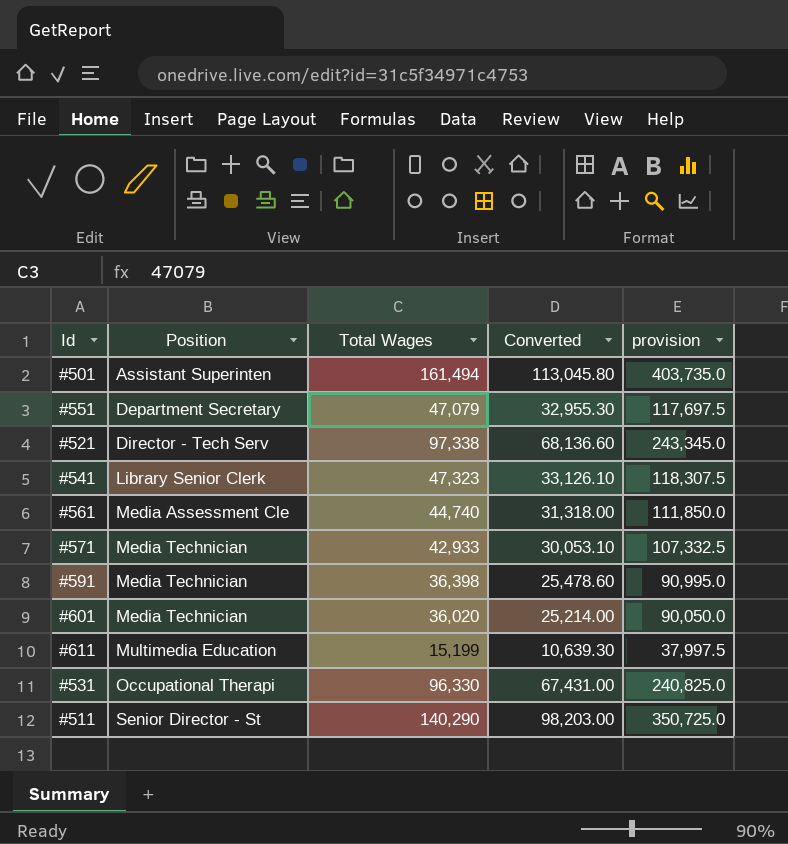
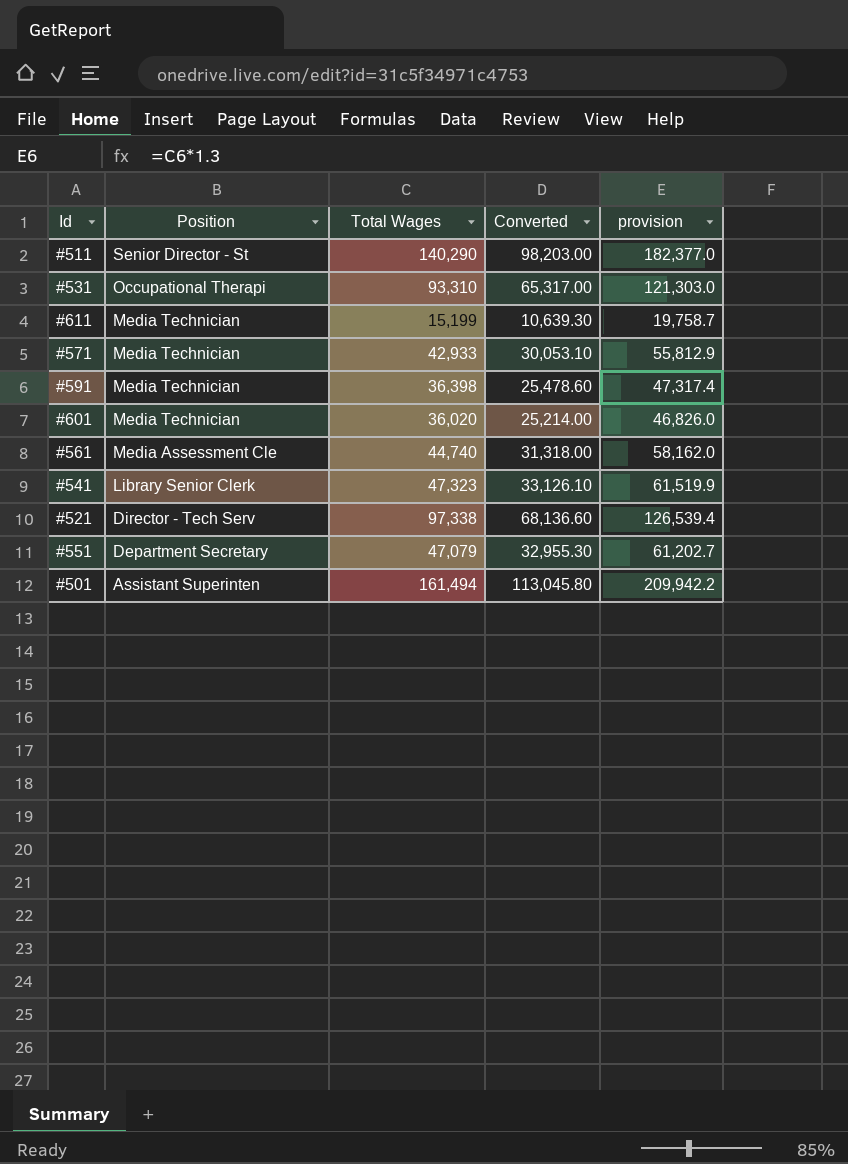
row order: Position ascending -> Position descending
column provision | formula: [Total Wages] * 2.5 -> [Total Wages] * 1.3
#531 | Total Wages: 96,330 -> 93,310
#531 | Converted: 67,431.00 -> 65,317.00
#611 | Position: Multimedia Education -> Media Technician

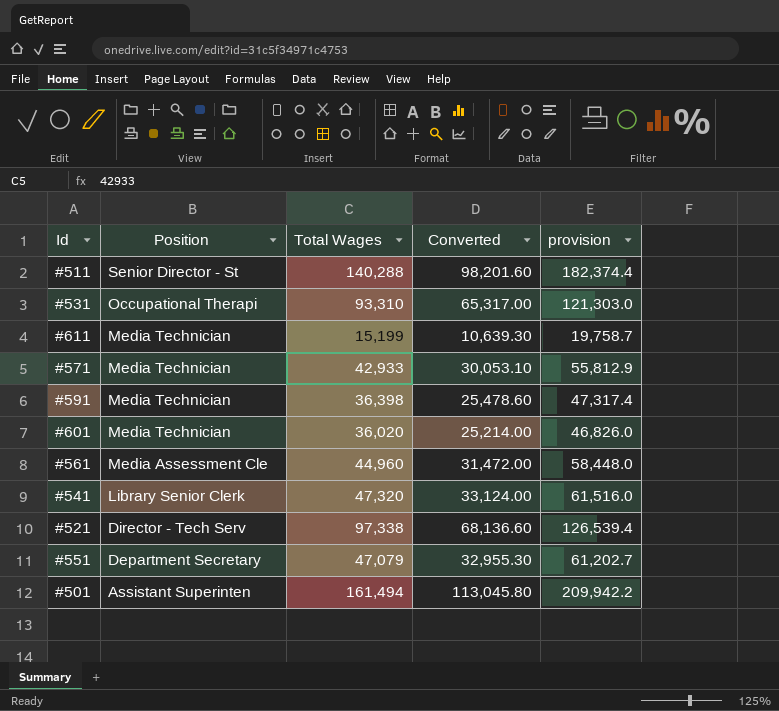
#511 | Total Wages: 140,290 -> 140,288
#511 | Converted: 98,203.00 -> 98,201.60
#511 | provision: 182,377.0 -> 182,374.4
#561 | Total Wages: 44,740 -> 44,960
#561 | Converted: 31,318.00 -> 31,472.00
#561 | provision: 58,162.0 -> 58,448.0
#541 | Total Wages: 47,323 -> 47,320
#541 | Converted: 33,126.10 -> 33,124.00
#541 | provision: 61,519.9 -> 61,516.0

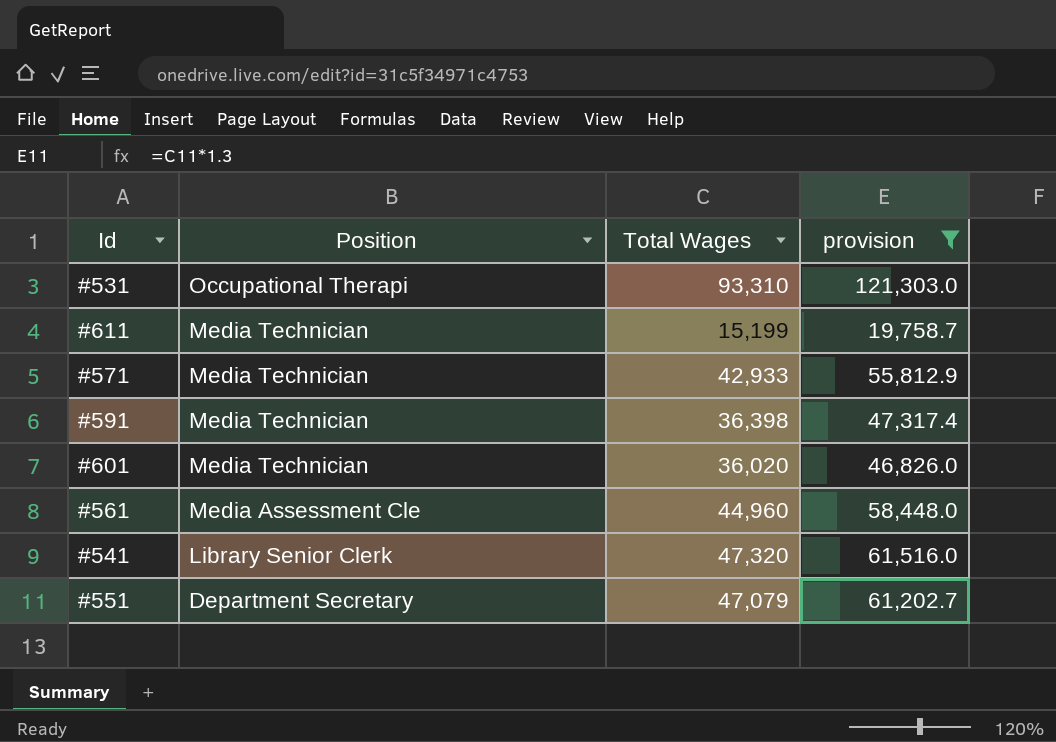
filter: none -> provision <= 121,303.0
column Converted | formula: [Total Wages] * 0.7 -> none

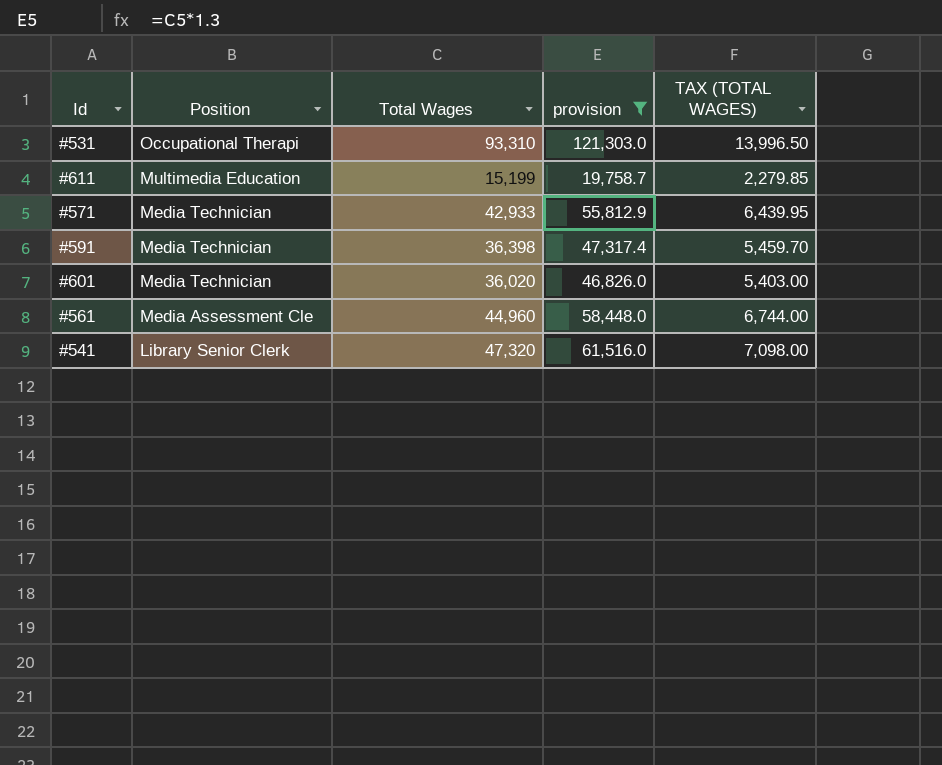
column TAX (TOTAL WAGES) | formula: none -> [Total Wages] * 0.15
row #551: Department Secretary | 47,079 | 61,202.7 -> none
#611 | Position: Media Technician -> Multimedia Education

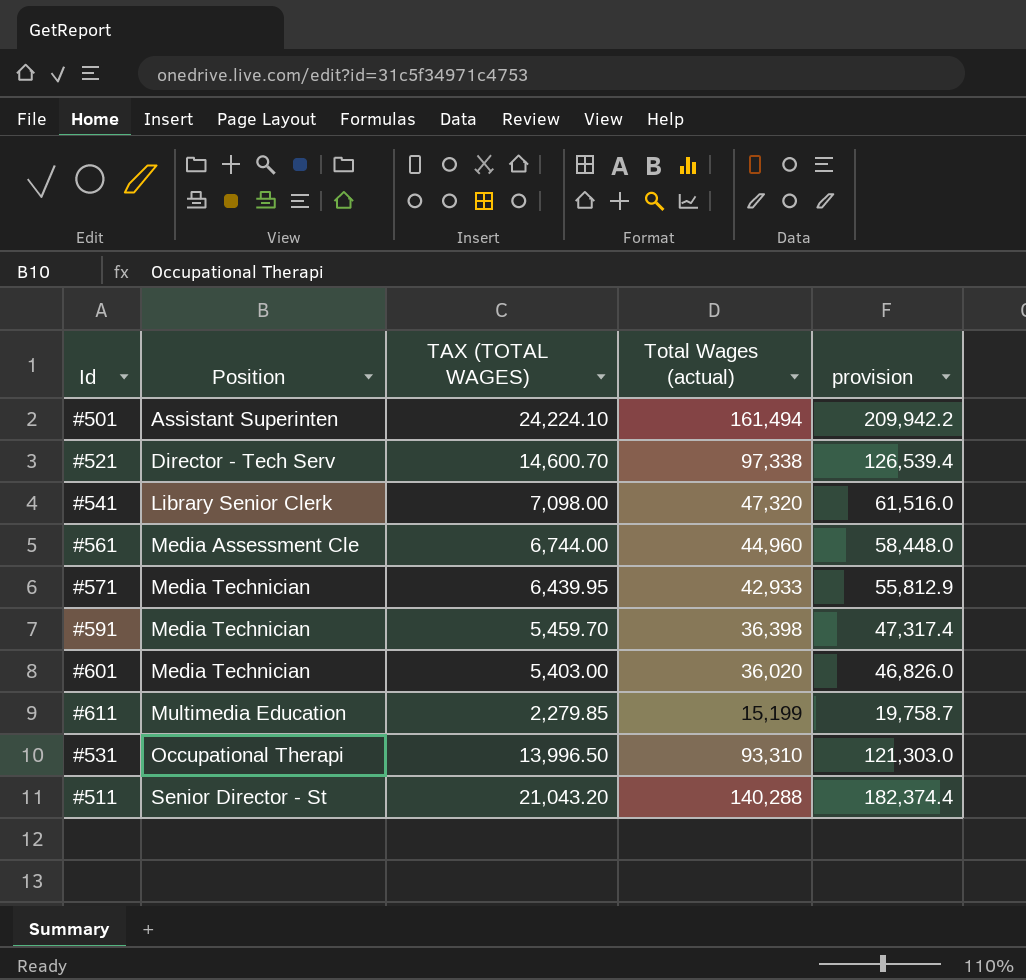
filter: provision <= 121,303.0 -> none
row order: Position descending -> Position ascending
column TAX (TOTAL WAGES) | position: 5 -> 3
column name: Total Wages -> Total Wages (actual)

